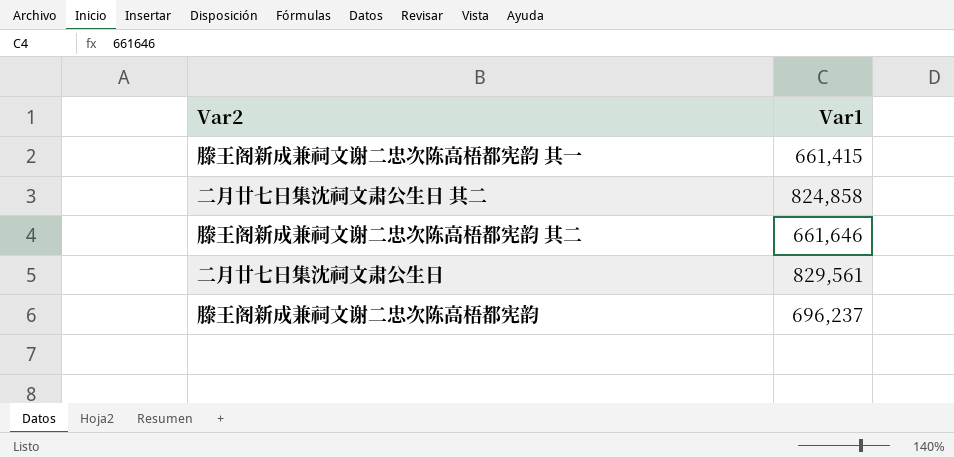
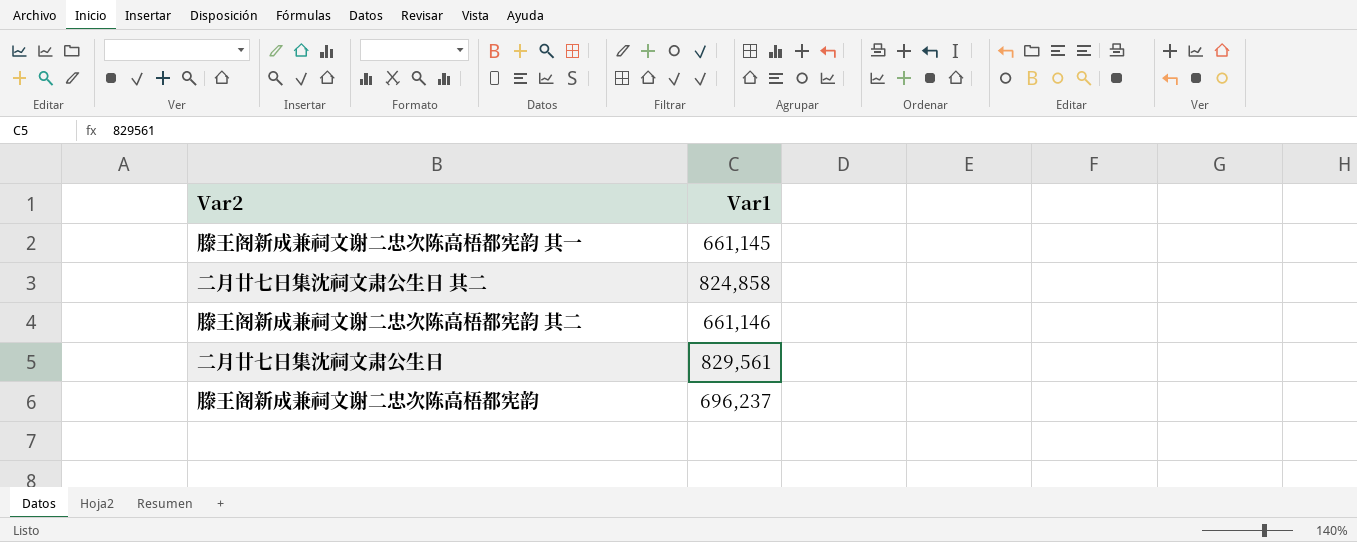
滕王阁新成兼祠文谢二忠次陈高梧都宪韵 其一 | Var1: 661,415 -> 661,145
滕王阁新成兼祠文谢二忠次陈高梧都宪韵 其二 | Var1: 661,646 -> 661,146

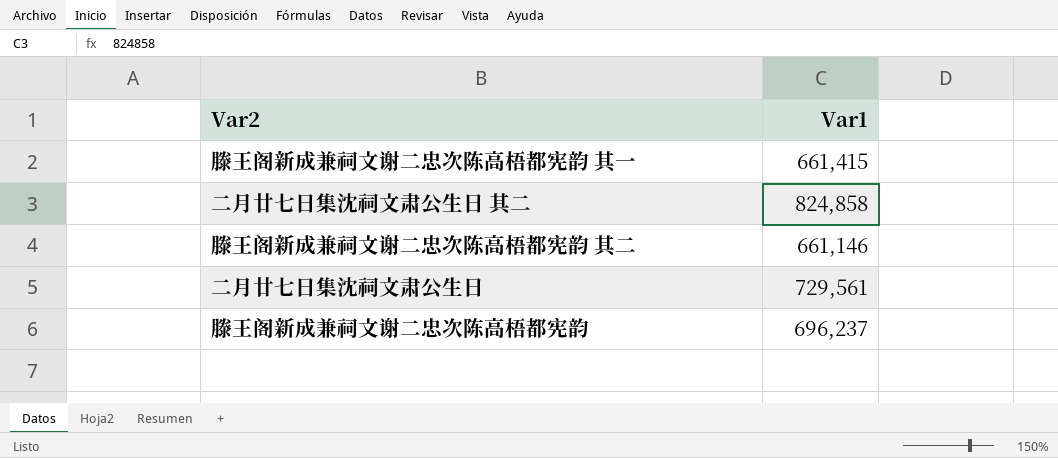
滕王阁新成兼祠文谢二忠次陈高梧都宪韵 其一 | Var1: 661,145 -> 661,415
二月廿七日集沈祠文肃公生日 | Var1: 829,561 -> 729,561

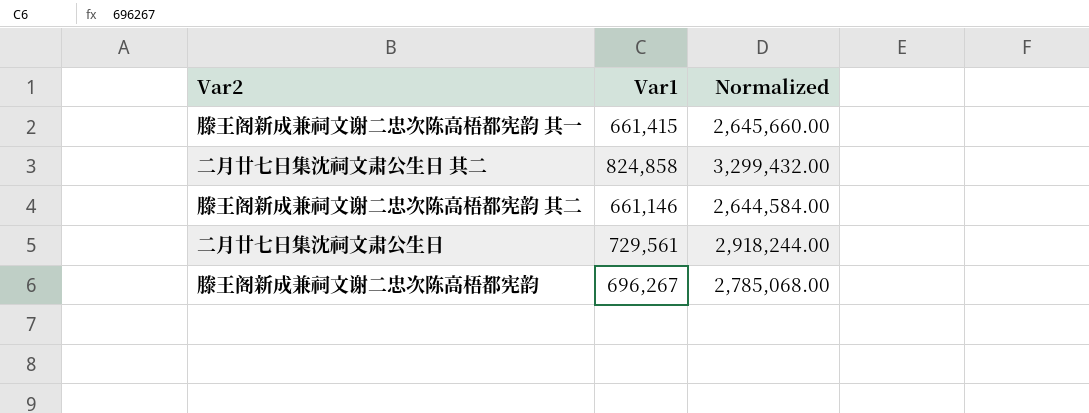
column Normalized | formula: none -> [Var1] * 4
滕王阁新成兼祠文谢二忠次陈高梧都宪韵 | Var1: 696,237 -> 696,267

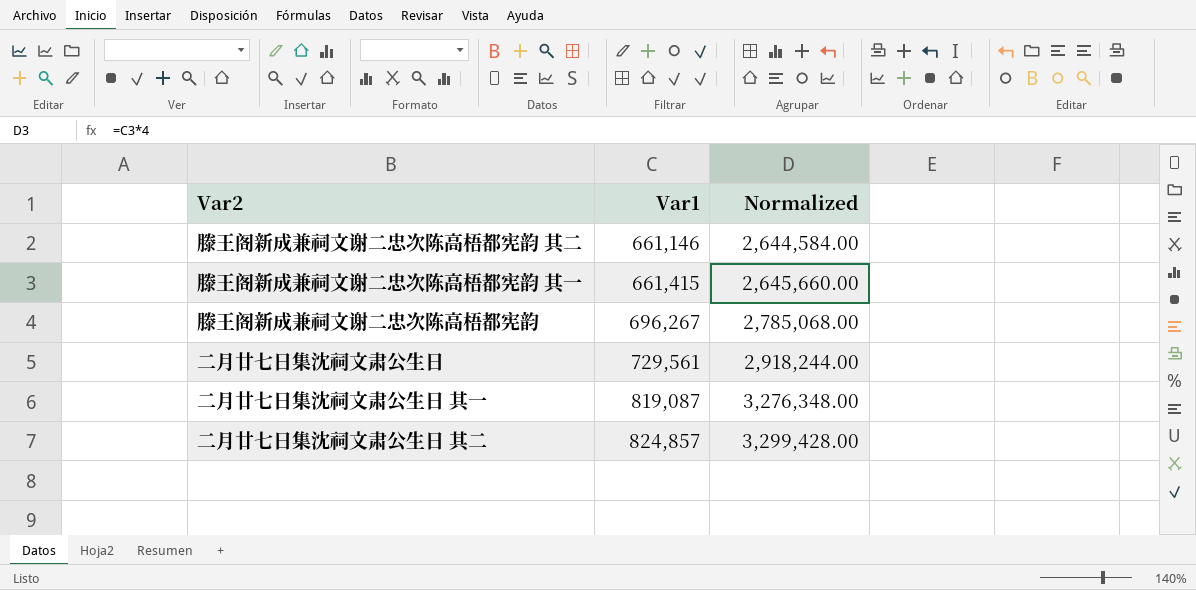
row order: none -> Var1 ascending
row 二月廿七日集沈祠文肃公生日 其一: none -> 819,087 | 3,276,348.00
二月廿七日集沈祠文肃公生日 其二 | Var1: 824,858 -> 824,857
二月廿七日集沈祠文肃公生日 其二 | Normalized: 3,299,432.00 -> 3,299,428.00

